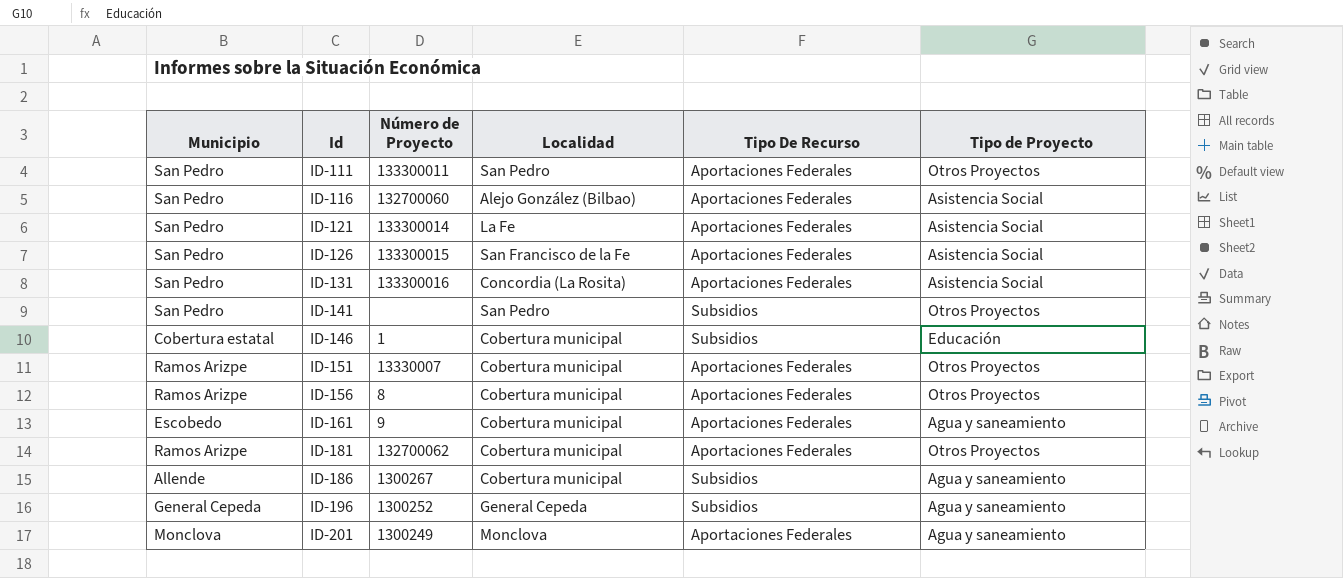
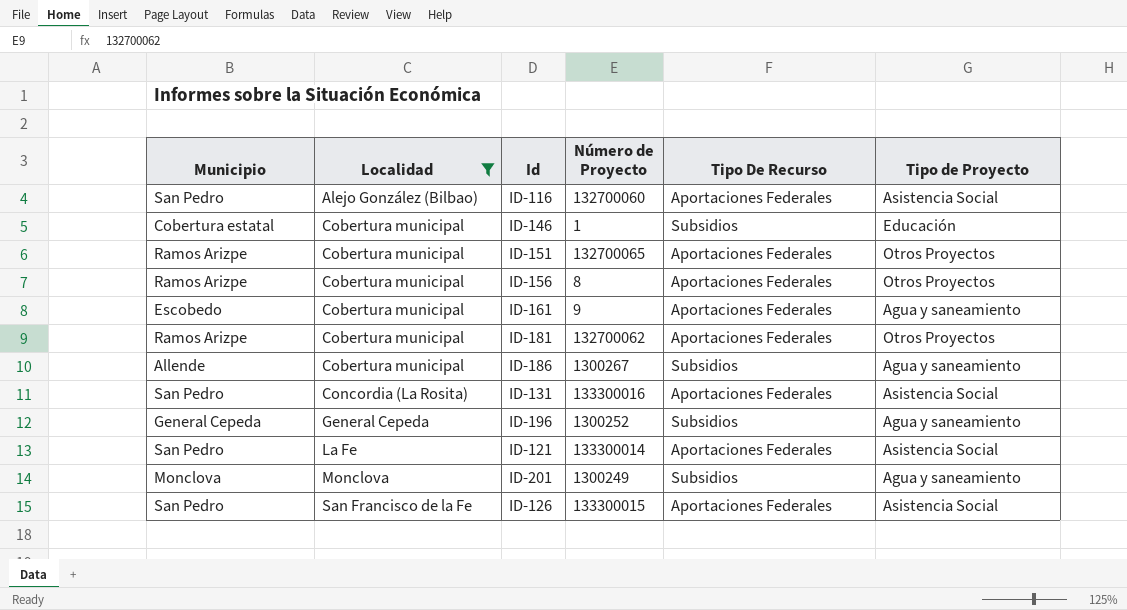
filter: none -> Localidad != San Pedro
row order: Id ascending -> Localidad ascending
column Localidad | position: 4 -> 2
ID-151 | Número de Proyecto: 13330007 -> 132700065
ID-201 | Tipo De Recurso: Aportaciones Federales -> Subsidios

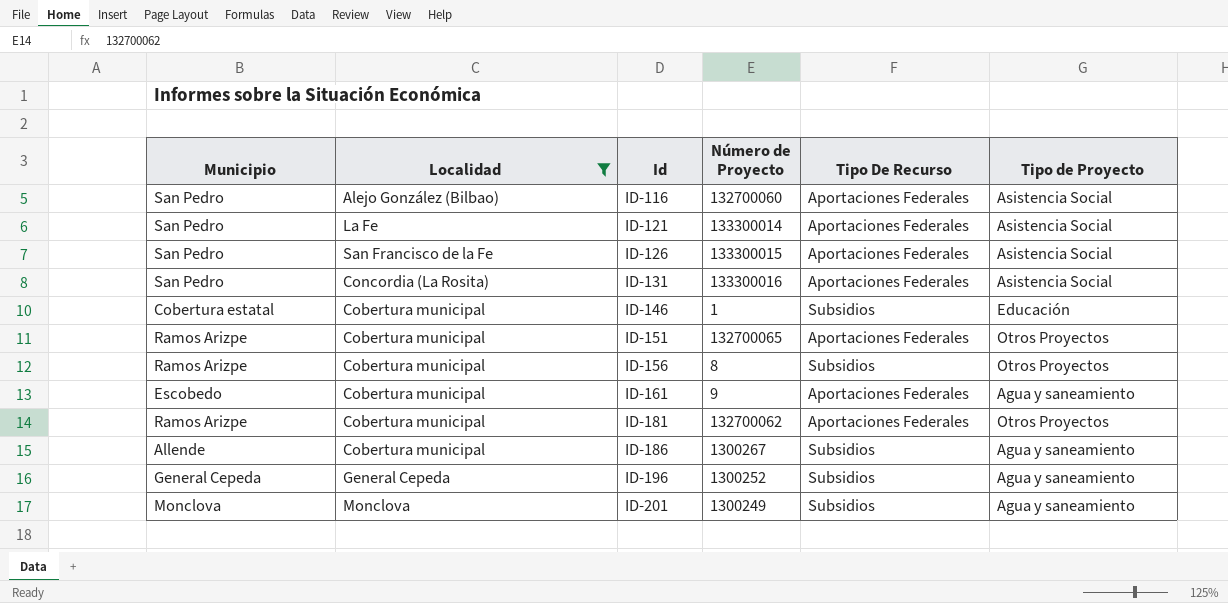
row order: Localidad ascending -> Id ascending
ID-156 | Tipo De Recurso: Aportaciones Federales -> Subsidios

